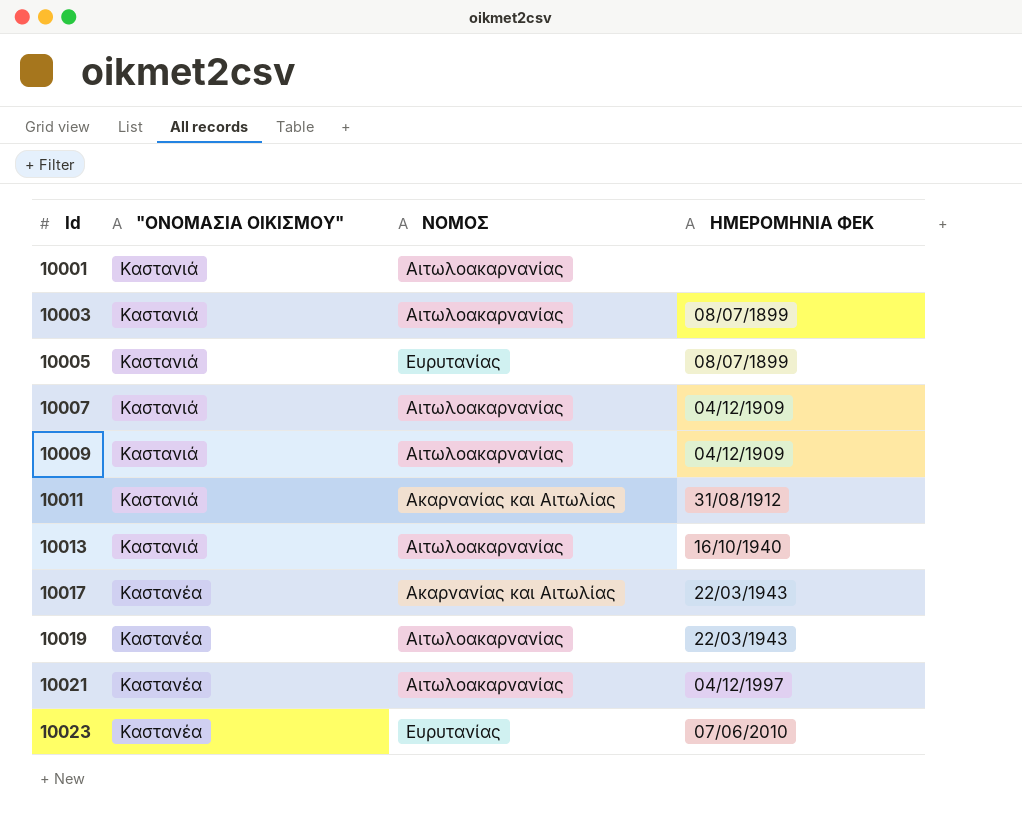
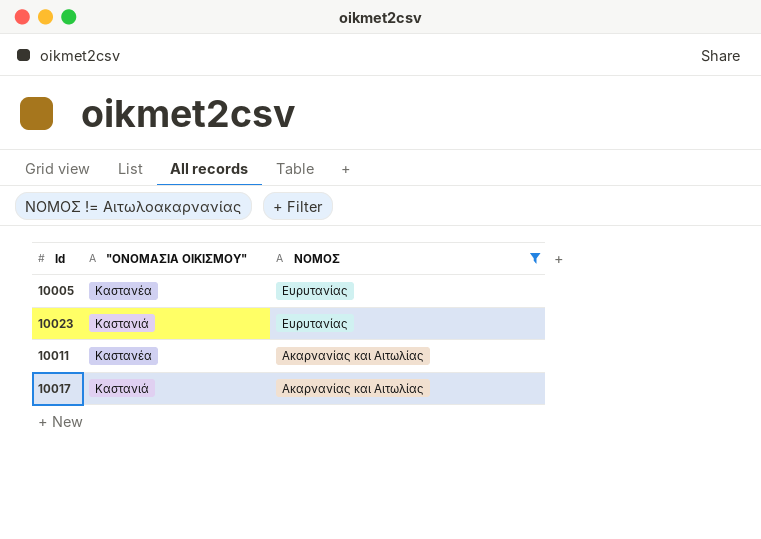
filter: none -> ΝΟΜΟΣ != Αιτωλοακαρνανίας
row order: Id ascending -> ΝΟΜΟΣ descending
column ΗΜΕΡΟΜΗΝΙΑ ΦΕΚ | position: 4 -> none
10005 | "ΟΝΟΜΑΣΙΑ ΟΙΚΙΣΜΟΥ": Καστανιά -> Καστανέα
10023 | "ΟΝΟΜΑΣΙΑ ΟΙΚΙΣΜΟΥ": Καστανέα -> Καστανιά
10011 | "ΟΝΟΜΑΣΙΑ ΟΙΚΙΣΜΟΥ": Καστανιά -> Καστανέα
10017 | "ΟΝΟΜΑΣΙΑ ΟΙΚΙΣΜΟΥ": Καστανέα -> Καστανιά

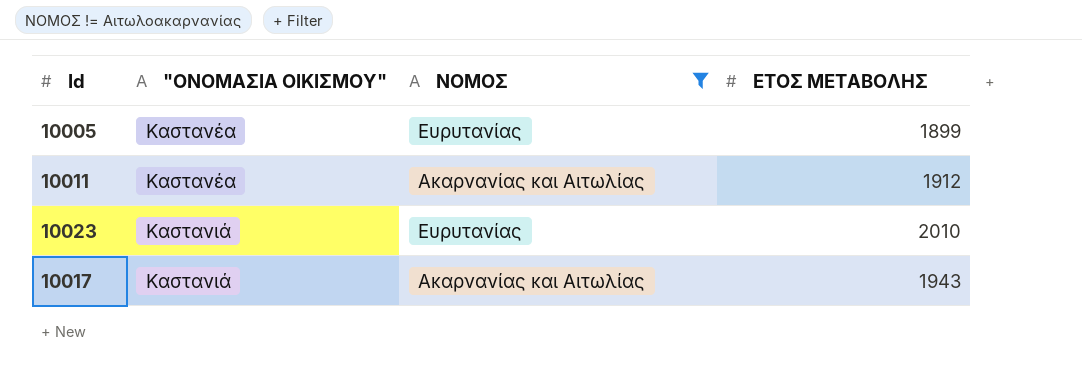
row order: ΝΟΜΟΣ descending -> "ΟΝΟΜΑΣΙΑ ΟΙΚΙΣΜΟΥ" ascending
column ΕΤΟΣ ΜΕΤΑΒΟΛΗΣ | position: none -> 4

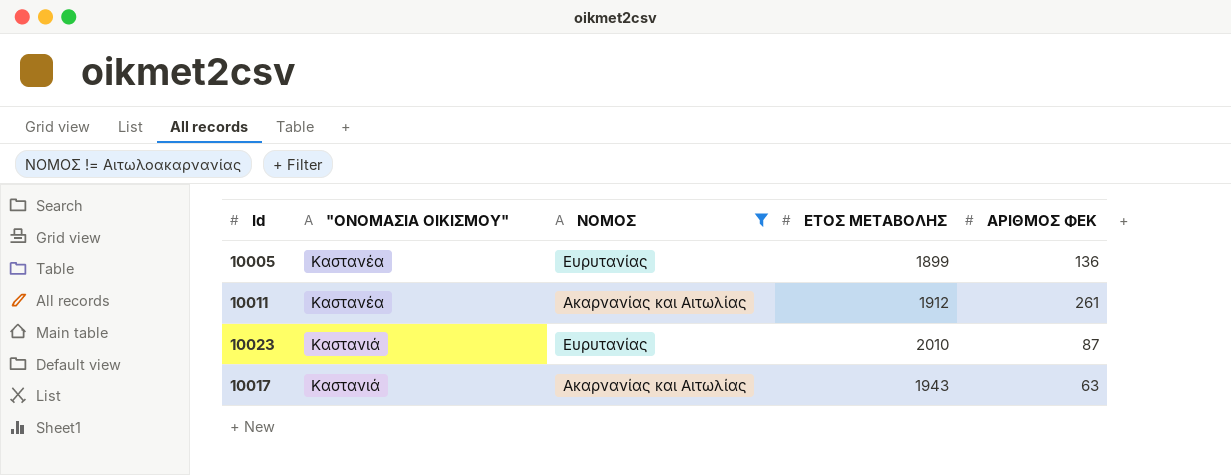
column ΑΡΙΘΜΟΣ ΦΕΚ | position: none -> 5

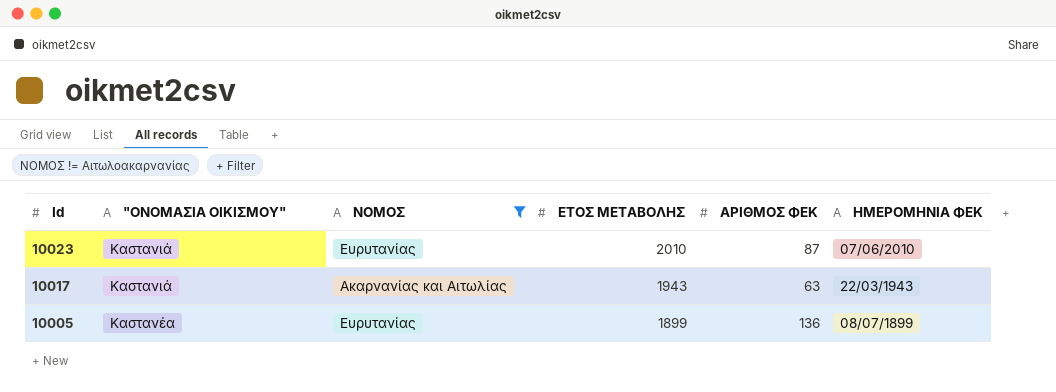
row order: "ΟΝΟΜΑΣΙΑ ΟΙΚΙΣΜΟΥ" ascending -> Id descending
column ΗΜΕΡΟΜΗΝΙΑ ΦΕΚ | position: none -> 6
row 10011: Καστανέα | Ακαρνανίας και Αιτωλίας | 1912 | 261 -> none

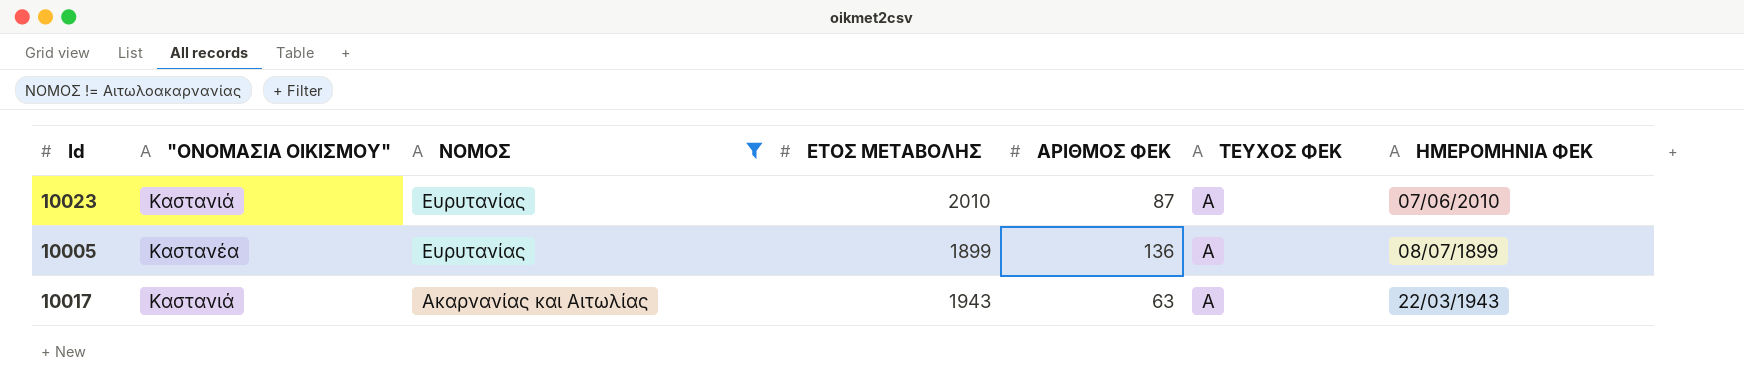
row order: Id descending -> ΝΟΜΟΣ descending
column ΤΕΥΧΟΣ ΦΕΚ | position: none -> 6

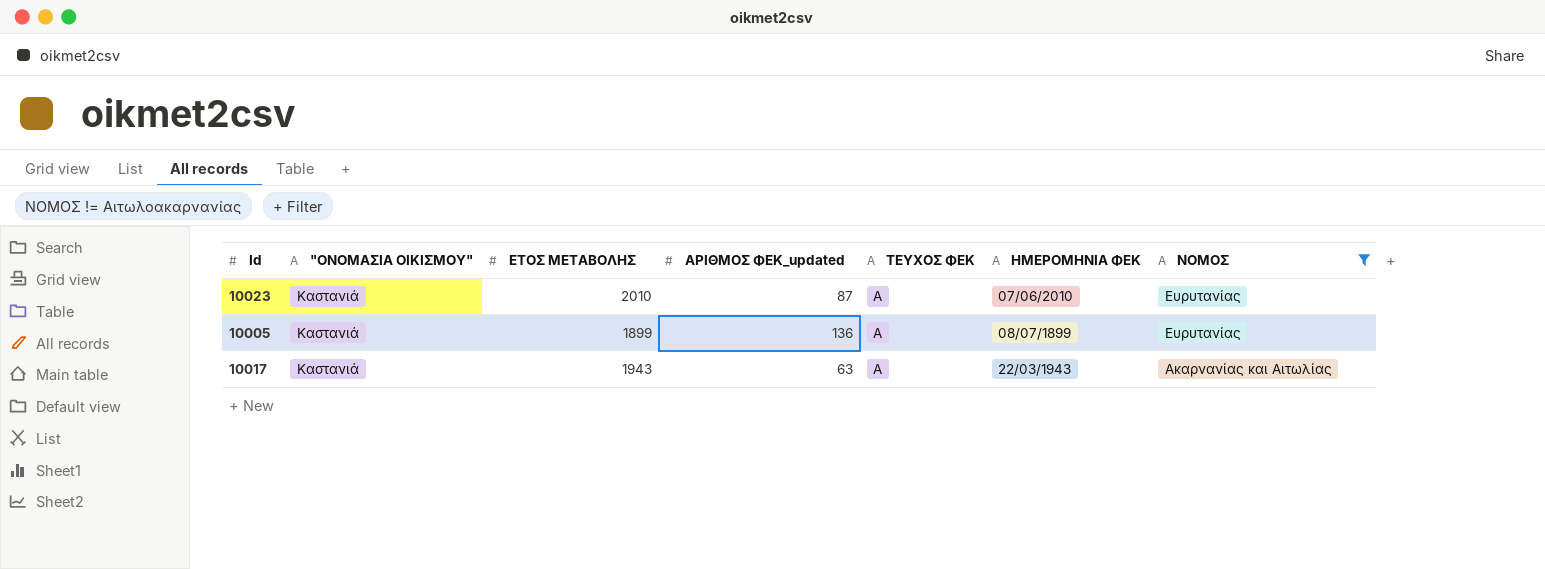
column name: ΑΡΙΘΜΟΣ ΦΕΚ -> ΑΡΙΘΜΟΣ ΦΕΚ_updated
column ΝΟΜΟΣ | position: 3 -> 7
10005 | "ΟΝΟΜΑΣΙΑ ΟΙΚΙΣΜΟΥ": Καστανέα -> Καστανιά

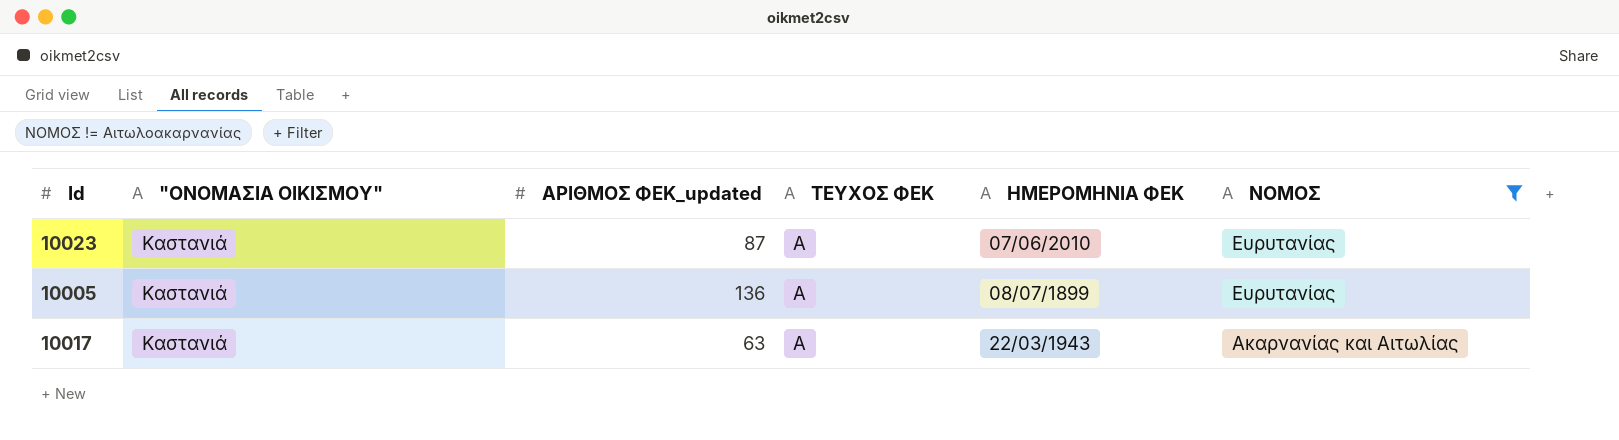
column ΕΤΟΣ ΜΕΤΑΒΟΛΗΣ | position: 3 -> none

